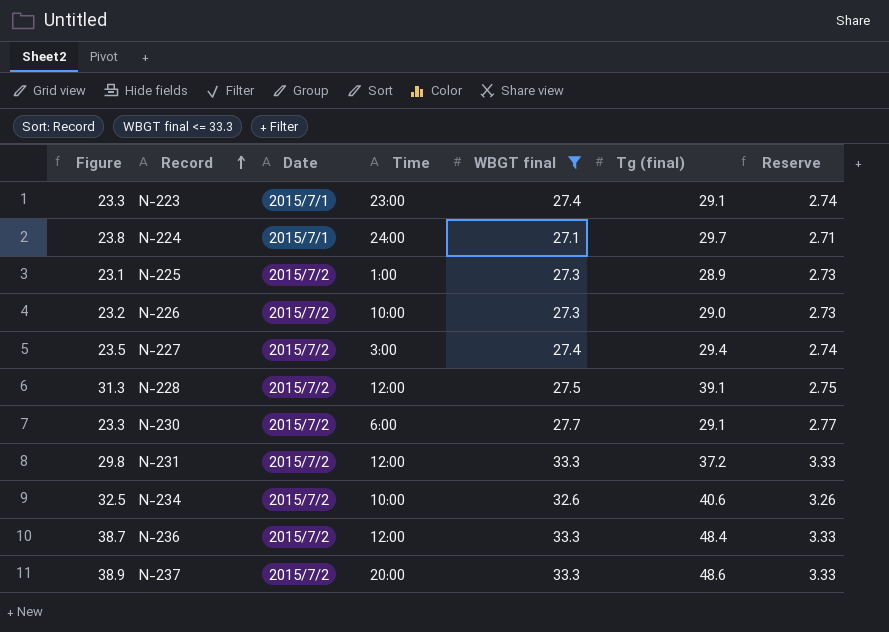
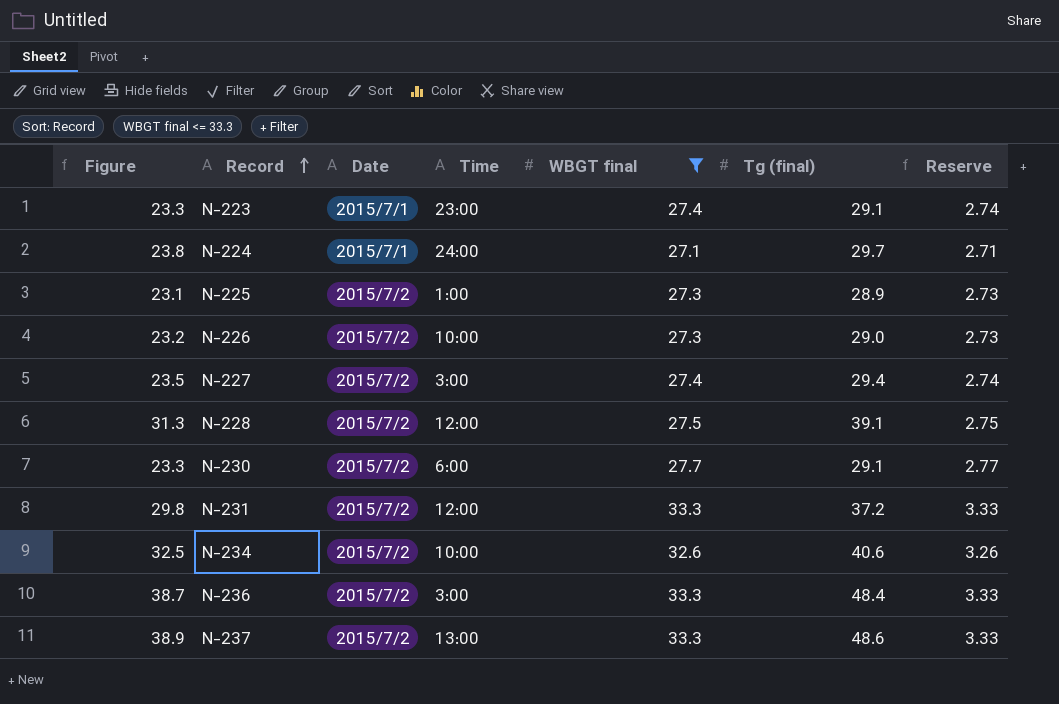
N-236 | Time: 12:00 -> 3:00
N-237 | Time: 20:00 -> 13:00

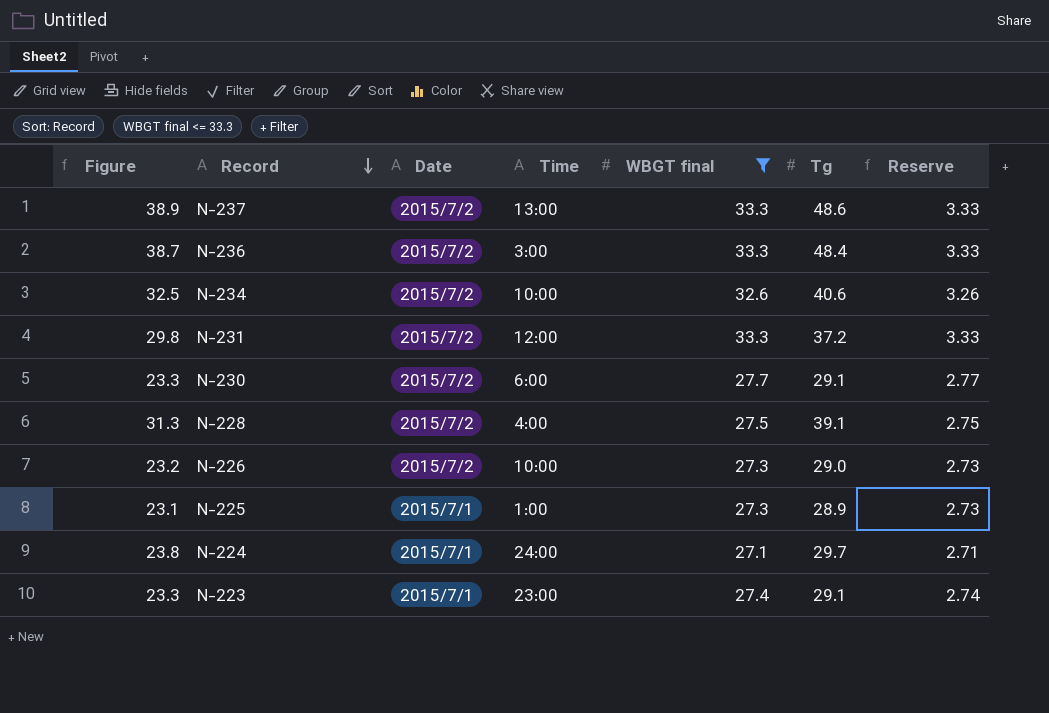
row order: Record ascending -> Record descending
column name: Tg (final) -> Tg
row N-227: 23.5 | 2015/7/2 | 3:00 | 27.4 | 29.4 | 2.74 -> none
N-228 | Time: 12:00 -> 4:00
N-225 | Date: 2015/7/2 -> 2015/7/1

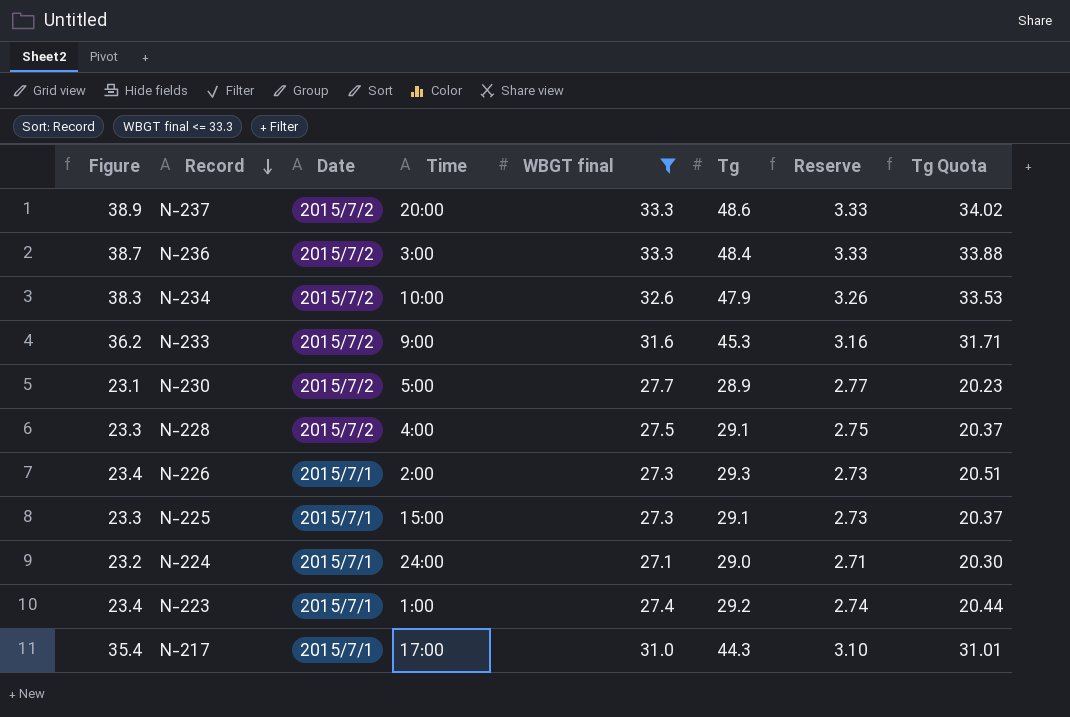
column Tg Quota | formula: none -> [Tg] * 0.7
row N-231: 29.8 | 2015/7/2 | 12:00 | 33.3 | 37.2 | 3.33 -> none
N-237 | Time: 13:00 -> 20:00
N-234 | Figure: 32.5 -> 38.3
N-234 | Tg: 40.6 -> 47.9
row N-233: none -> 36.2 | 2015/7/2 | 9:00 | 31.6 | 45.3 | 3.16 | 31.71
N-230 | Figure: 23.3 -> 23.1
N-230 | Time: 6:00 -> 5:00
N-230 | Tg: 29.1 -> 28.9
N-228 | Figure: 31.3 -> 23.3
N-228 | Tg: 39.1 -> 29.1
N-226 | Figure: 23.2 -> 23.4
N-226 | Date: 2015/7/2 -> 2015/7/1
N-226 | Time: 10:00 -> 2:00
N-226 | Tg: 29.0 -> 29.3
N-225 | Figure: 23.1 -> 23.3
N-225 | Time: 1:00 -> 15:00
N-225 | Tg: 28.9 -> 29.1
N-224 | Figure: 23.8 -> 23.2
N-224 | Tg: 29.7 -> 29.0
N-223 | Figure: 23.3 -> 23.4
N-223 | Time: 23:00 -> 1:00
N-223 | Tg: 29.1 -> 29.2
row N-217: none -> 35.4 | 2015/7/1 | 17:00 | 31.0 | 44.3 | 3.10 | 31.01

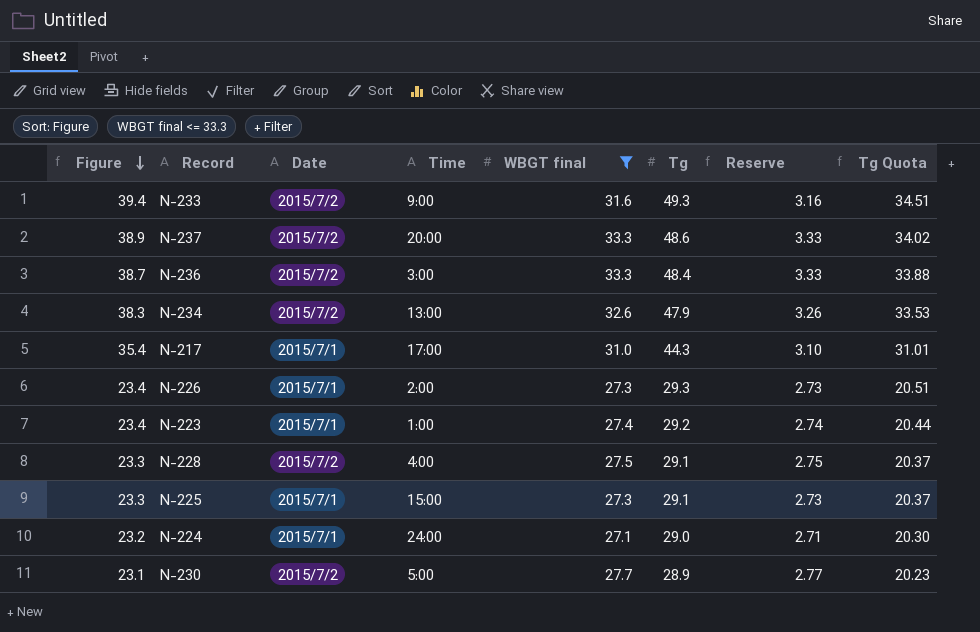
row order: Record descending -> Figure descending
N-233 | Figure: 36.2 -> 39.4
N-233 | Tg: 45.3 -> 49.3
N-233 | Tg Quota: 31.71 -> 34.51
N-234 | Time: 10:00 -> 13:00

